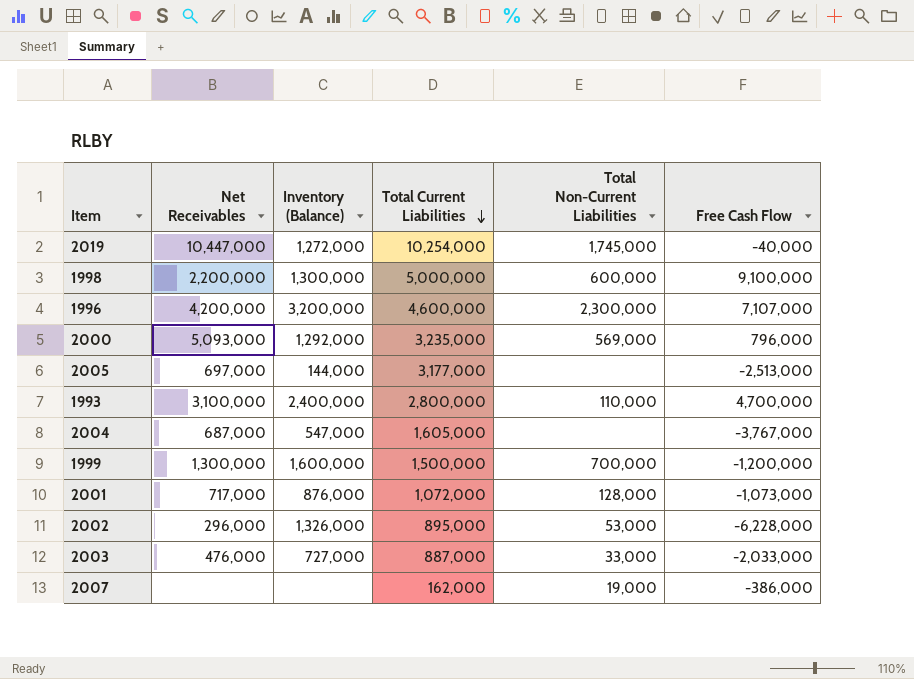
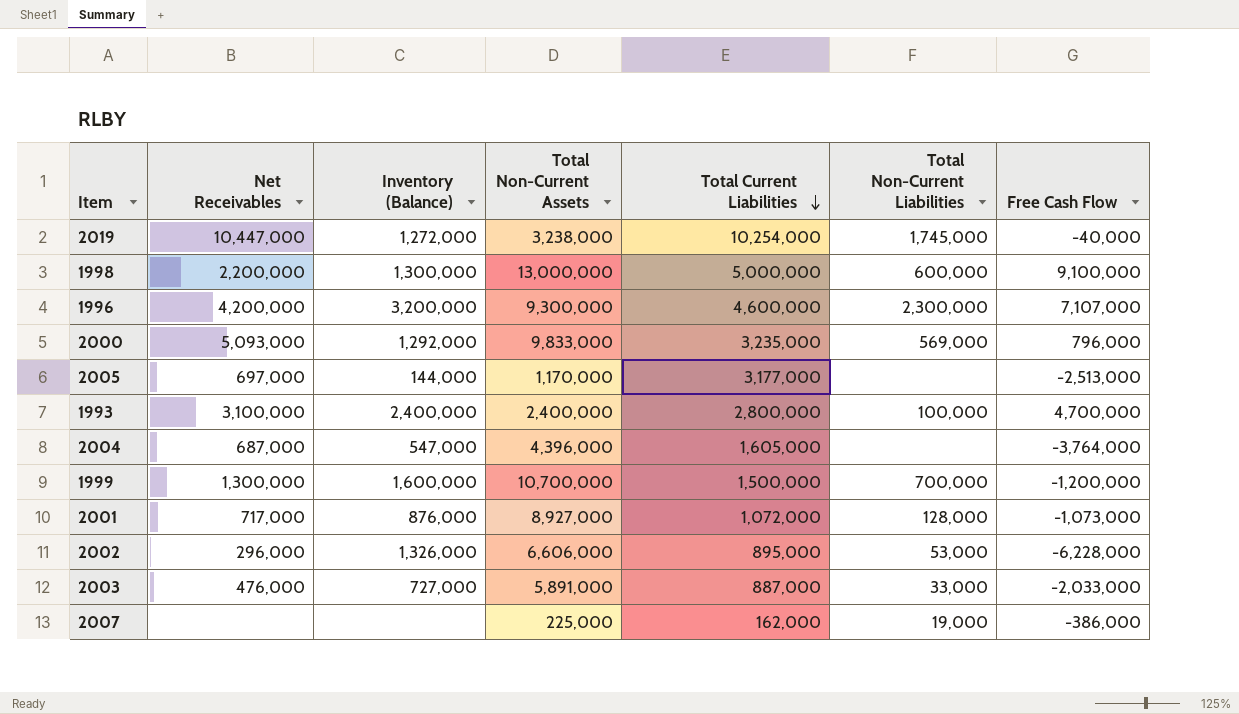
column Total Non-Current Assets | position: none -> 4
1993 | Total Non-Current Liabilities: 110,000 -> 100,000
2004 | Free Cash Flow: -3,767,000 -> -3,764,000

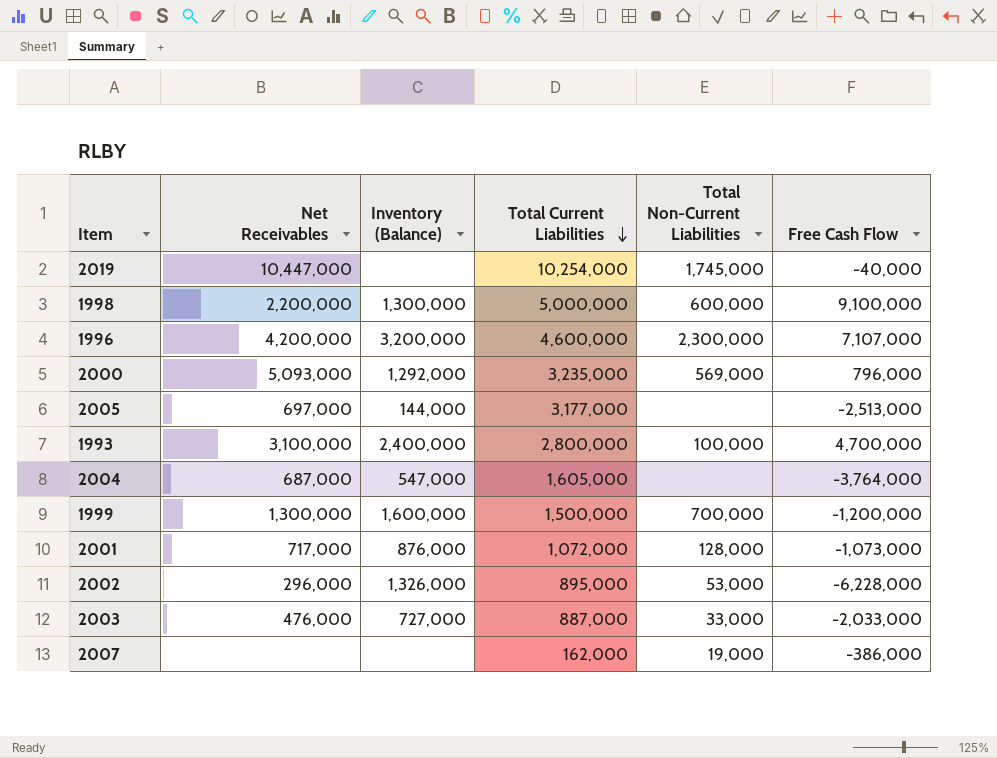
column Total Non-Current Assets | position: 4 -> none
2019 | Inventory (Balance): 1,272,000 -> none

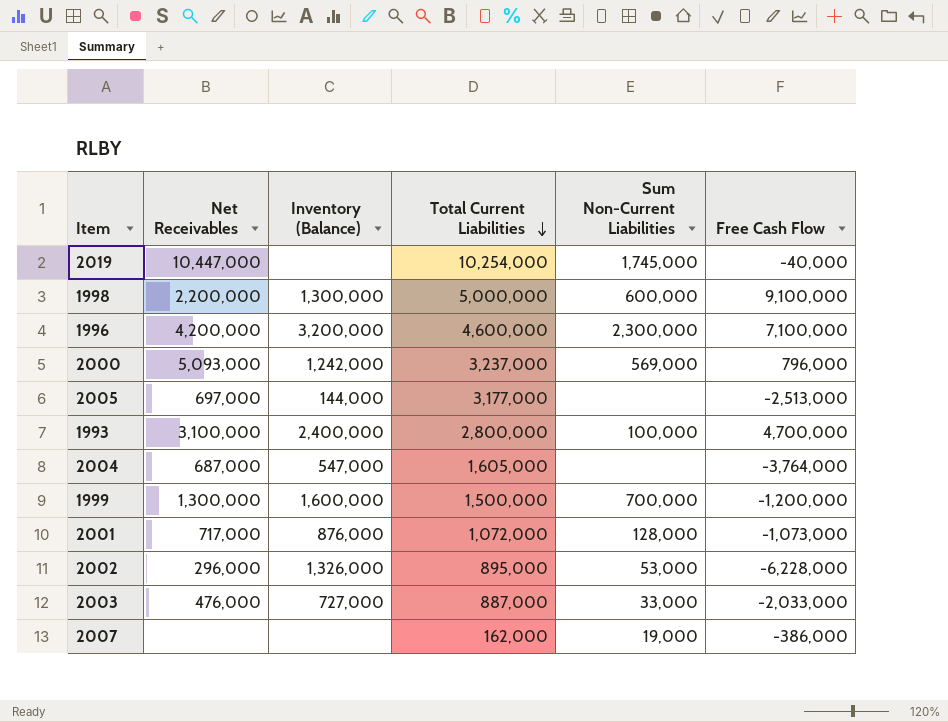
column name: Total Non-Current Liabilities -> Sum Non-Current Liabilities
1996 | Free Cash Flow: 7,107,000 -> 7,100,000
2000 | Inventory (Balance): 1,292,000 -> 1,242,000
2000 | Total Current Liabilities: 3,235,000 -> 3,237,000

